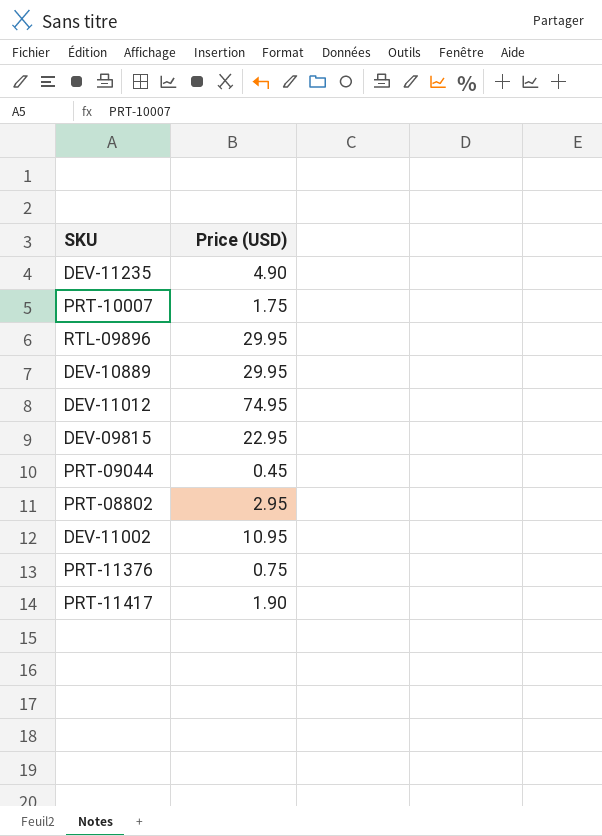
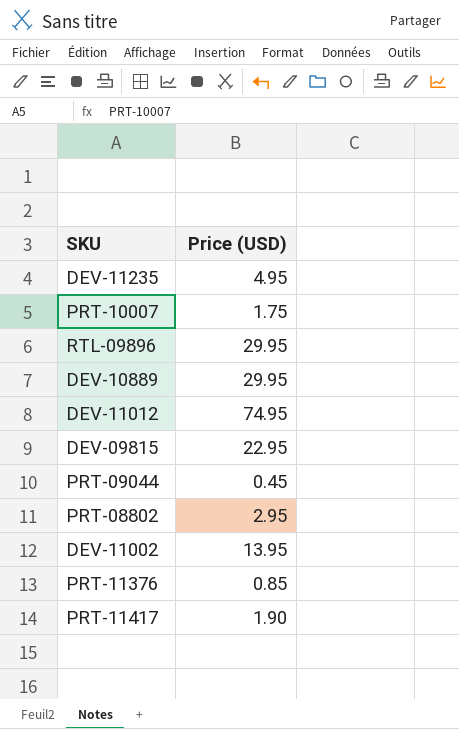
DEV-11235 | Price (USD): 4.90 -> 4.95
DEV-11002 | Price (USD): 10.95 -> 13.95
PRT-11376 | Price (USD): 0.75 -> 0.85

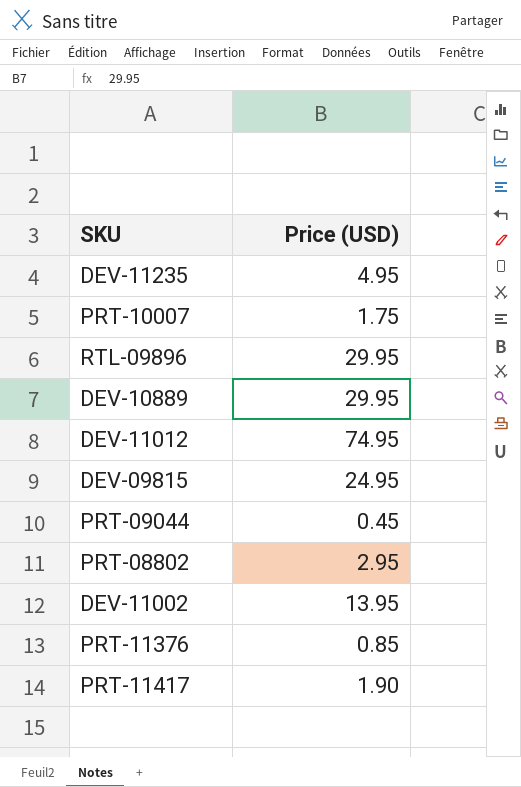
DEV-09815 | Price (USD): 22.95 -> 24.95

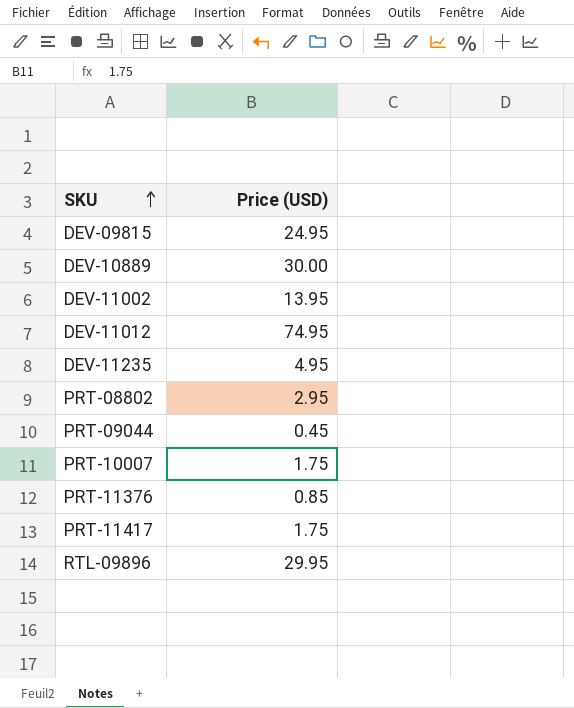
row order: none -> SKU ascending
DEV-10889 | Price (USD): 29.95 -> 30.00
PRT-11417 | Price (USD): 1.90 -> 1.75

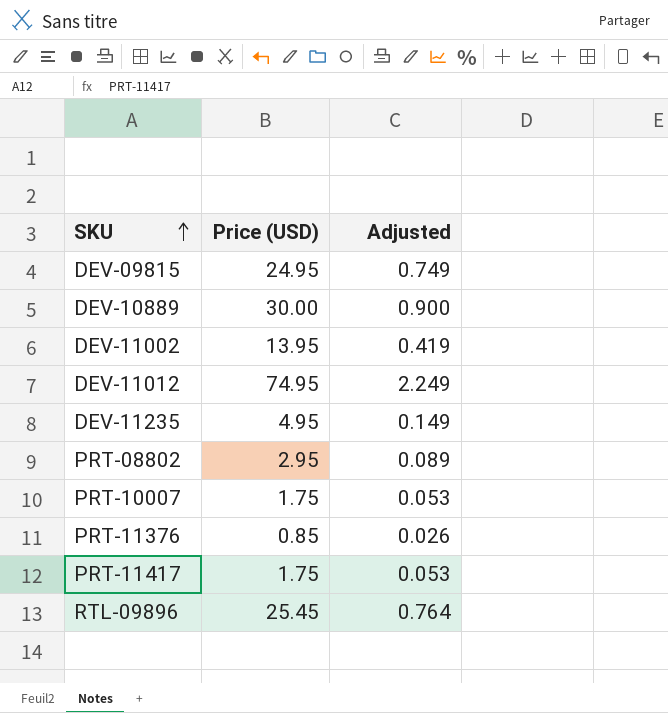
column Adjusted | formula: none -> [Price (USD)] * 0.03
row PRT-09044: 0.45 -> none
RTL-09896 | Price (USD): 29.95 -> 25.45

